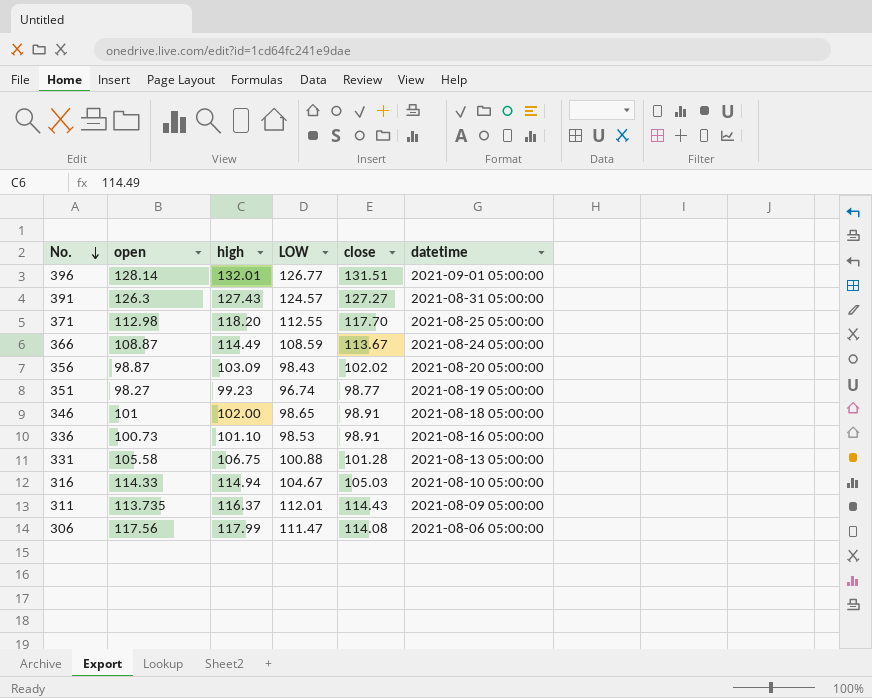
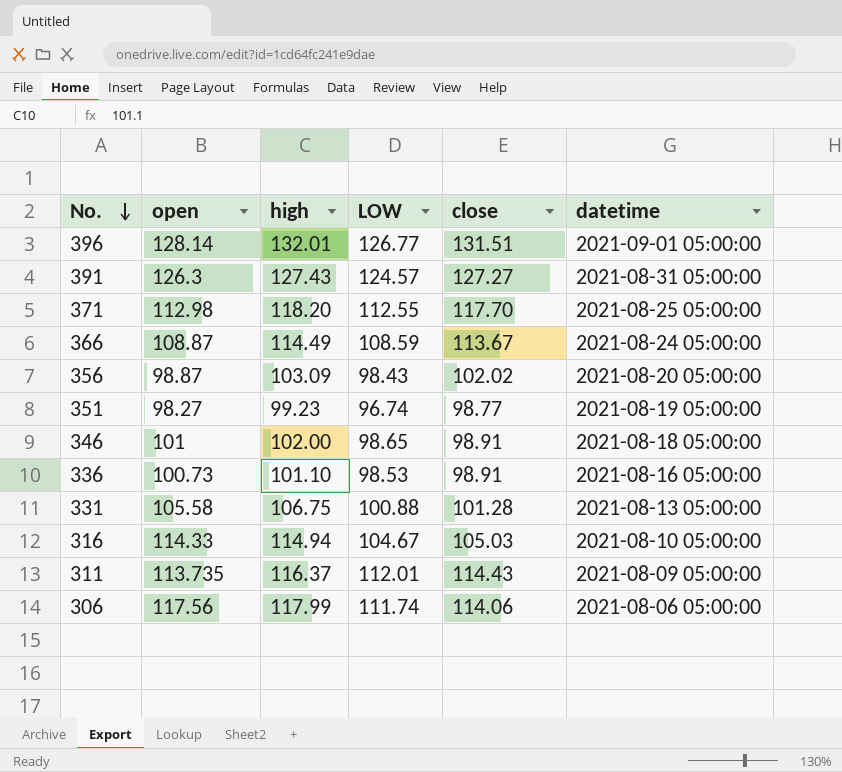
306 | LOW: 111.47 -> 111.74
306 | close: 114.08 -> 114.06

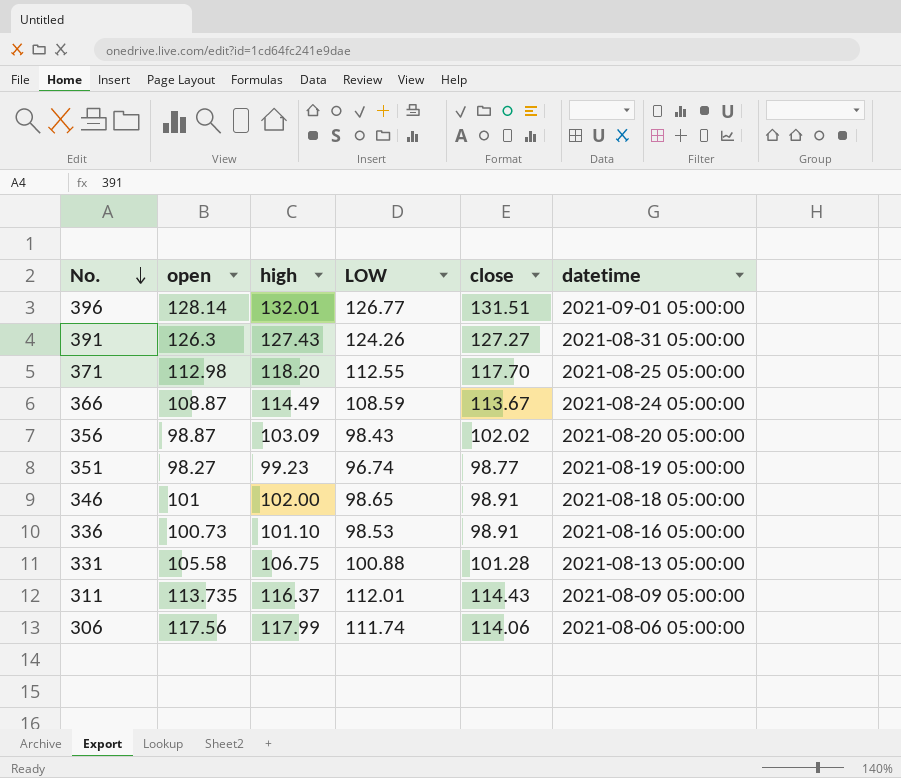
row 316: 114.33 | 114.94 | 104.67 | 105.03 | 2021-08-10 05:00:00 -> none
391 | LOW: 124.57 -> 124.26

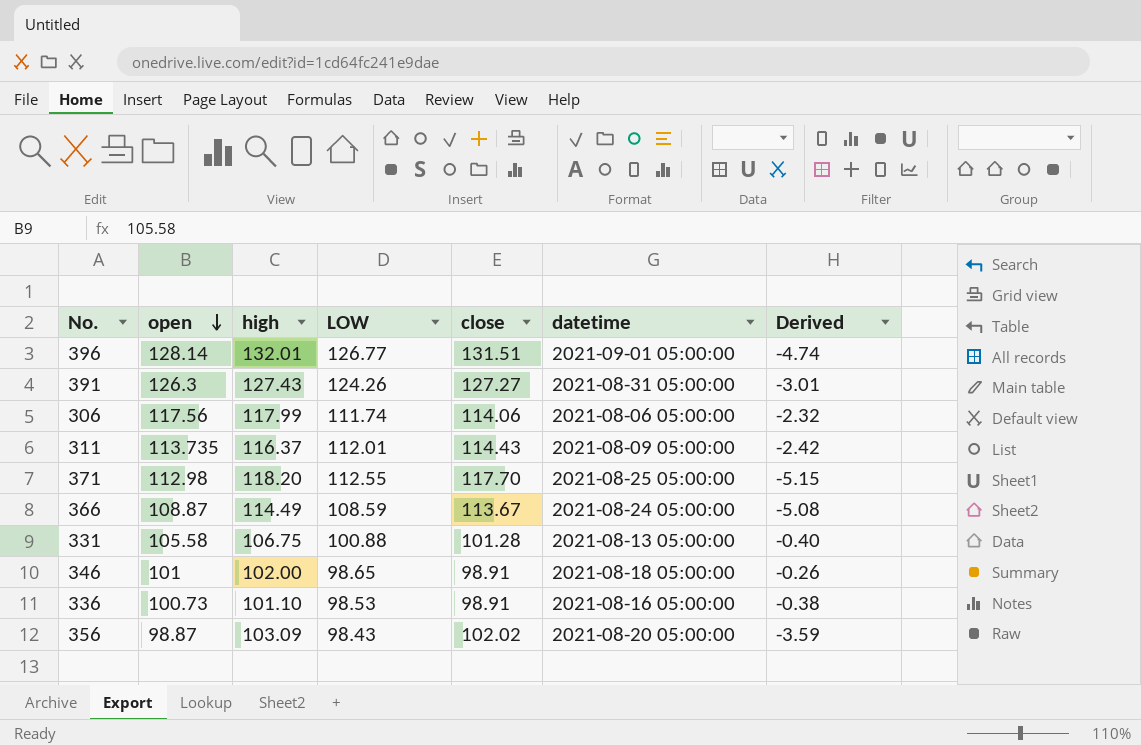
row order: No. descending -> open descending
column Derived | formula: none -> [LOW] - [close]
row 351: 98.27 | 99.23 | 96.74 | 98.77 | 2021-08-19 05:00:00 -> none

